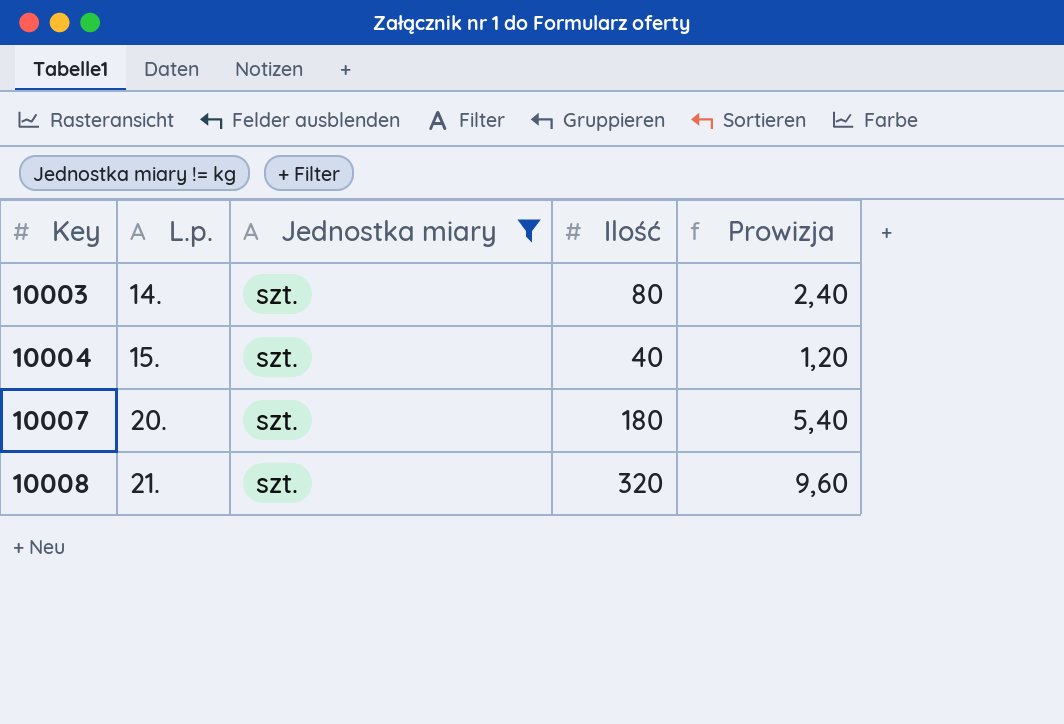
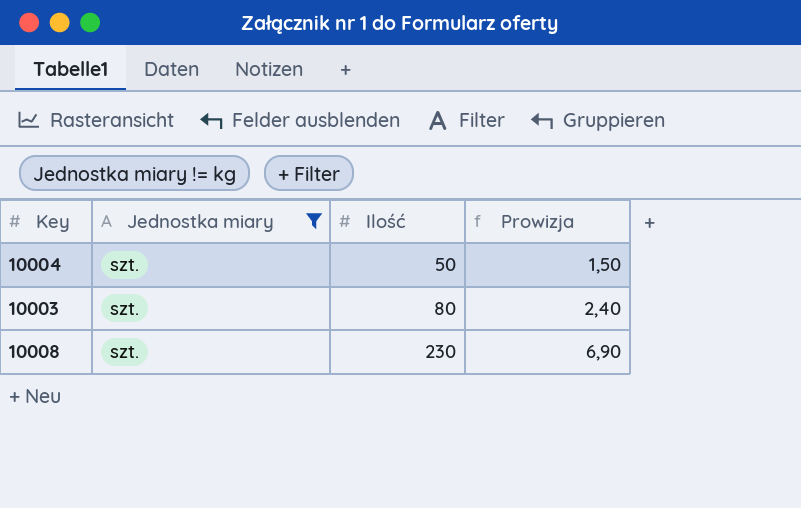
row order: Key ascending -> Ilość ascending
column L.p. | position: 2 -> none
row 10007: 20. | szt. | 180 | 5,40 -> none
10004 | Ilość: 40 -> 50
10004 | Prowizja: 1,20 -> 1,50
10008 | Ilość: 320 -> 230
10008 | Prowizja: 9,60 -> 6,90

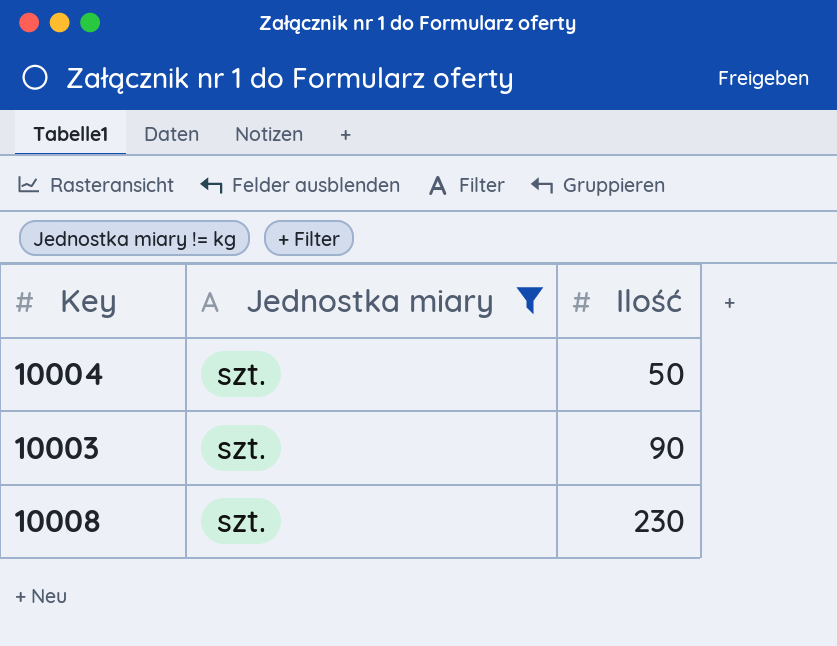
column Prowizja | formula: [Ilość] * 0,03 -> none
10003 | Ilość: 80 -> 90

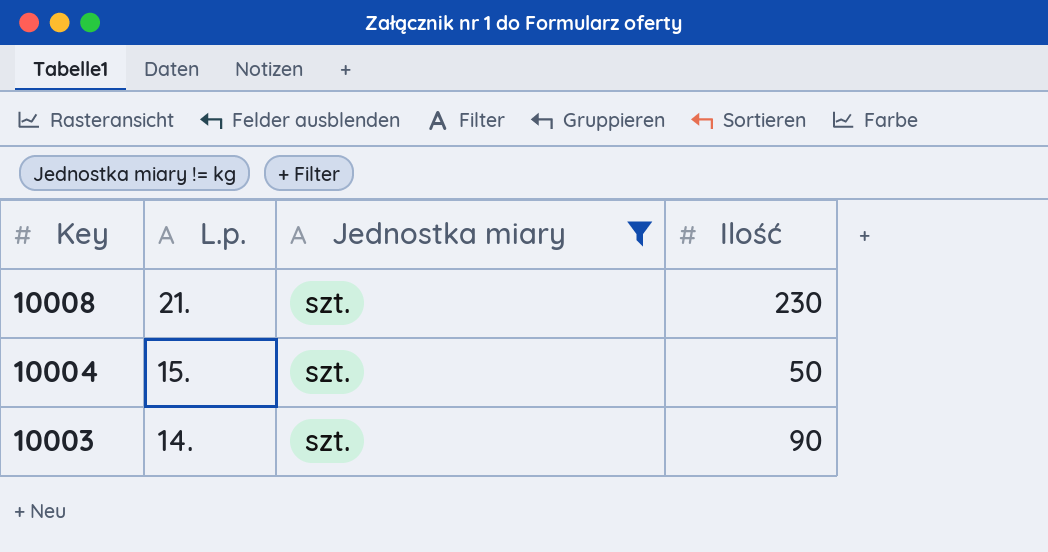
row order: Ilość ascending -> Key descending
column L.p. | position: none -> 2

